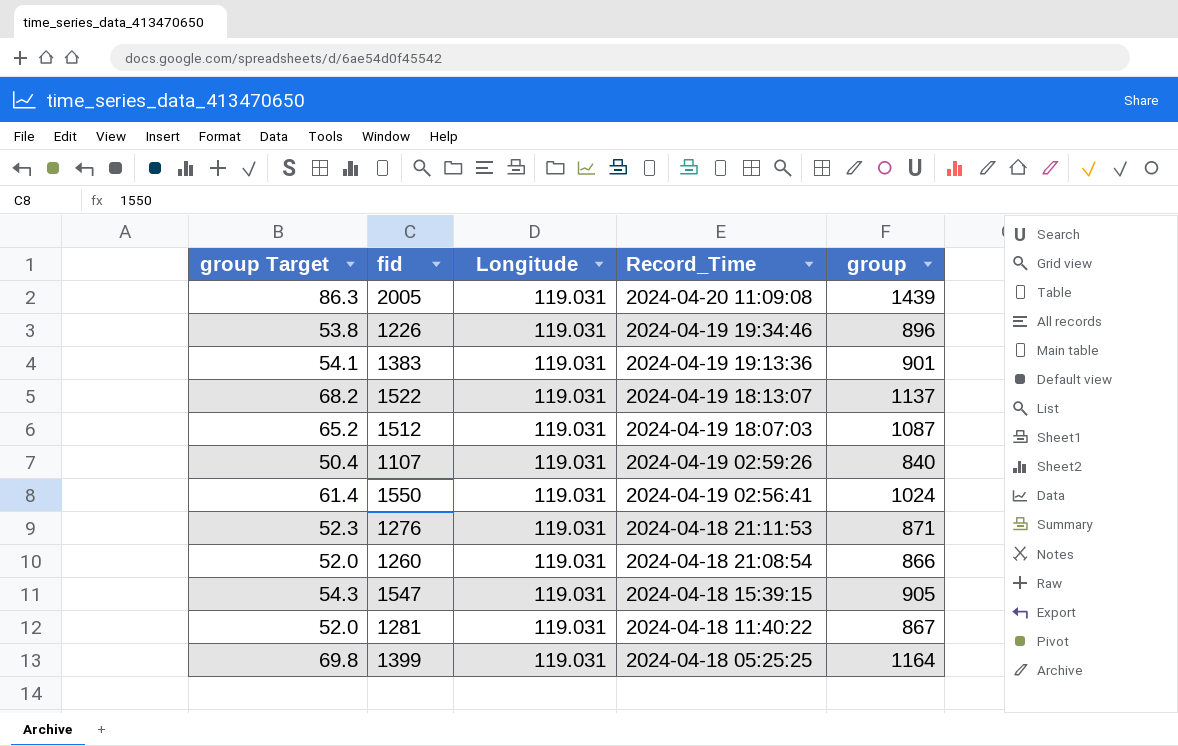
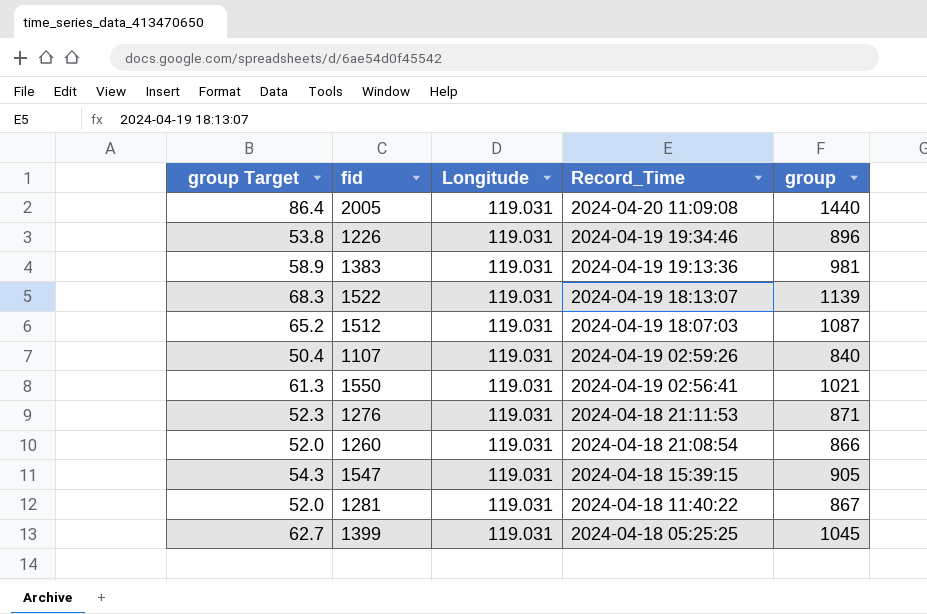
2005 | group Target: 86.3 -> 86.4
2005 | group: 1439 -> 1440
1383 | group Target: 54.1 -> 58.9
1383 | group: 901 -> 981
1522 | group Target: 68.2 -> 68.3
1522 | group: 1137 -> 1139
1550 | group Target: 61.4 -> 61.3
1550 | group: 1024 -> 1021
1399 | group Target: 69.8 -> 62.7
1399 | group: 1164 -> 1045

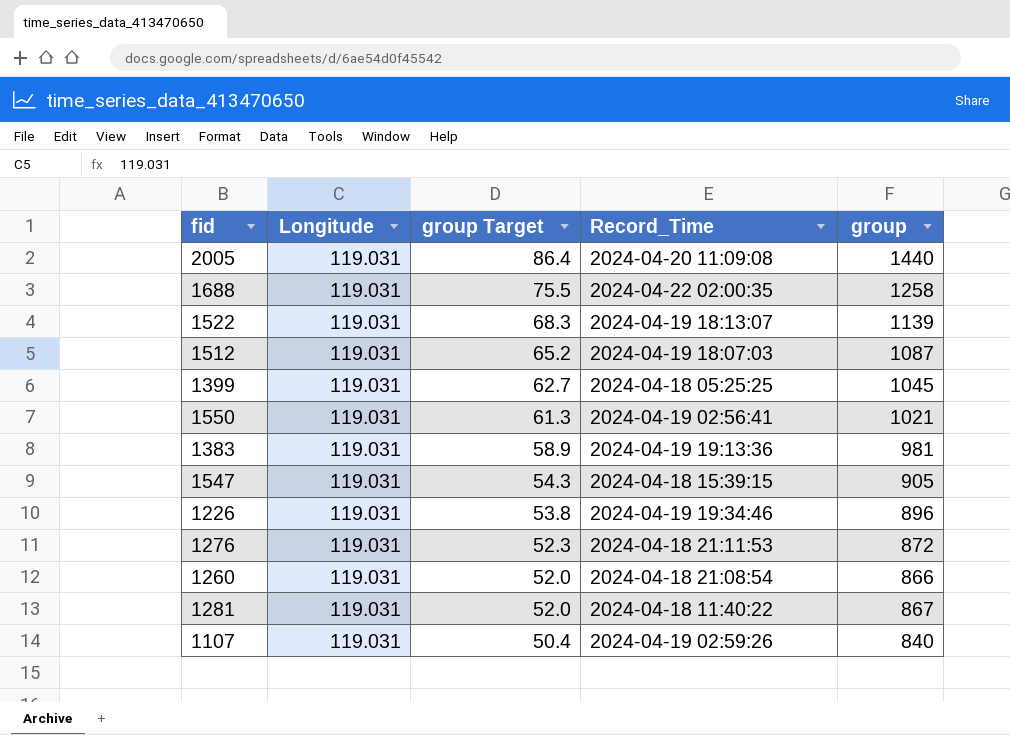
row order: Record_Time descending -> group Target descending
column group Target | position: 1 -> 3
row 1688: none -> 119.031 | 75.5 | 2024-04-22 02:00:35 | 1258
1276 | group: 871 -> 872

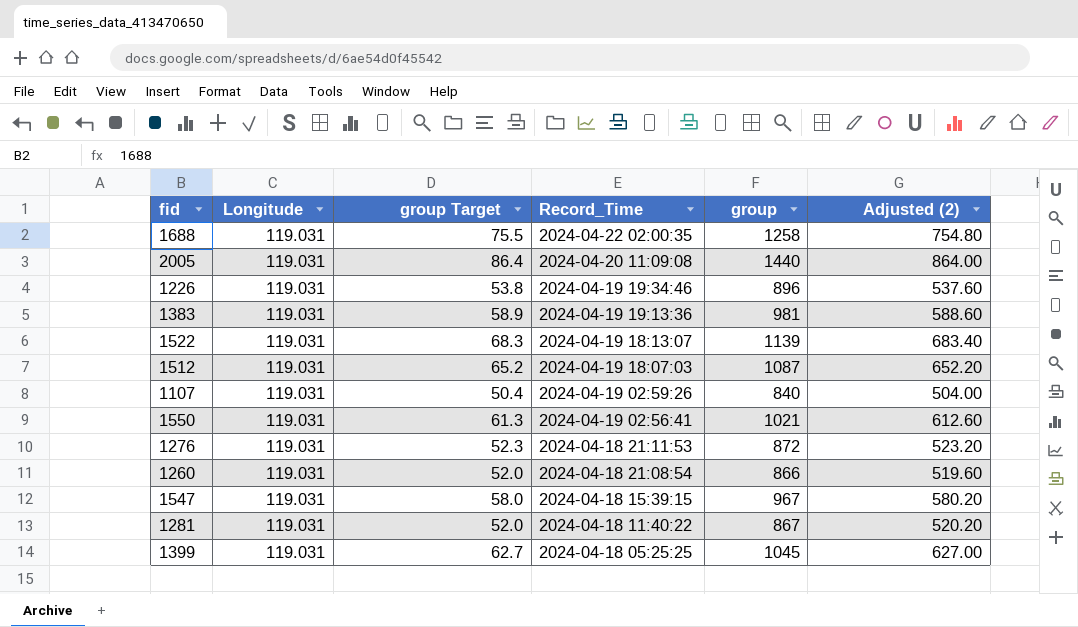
row order: group Target descending -> Record_Time descending
column Adjusted (2) | formula: none -> [group] * 0.6
1547 | group Target: 54.3 -> 58.0
1547 | group: 905 -> 967

